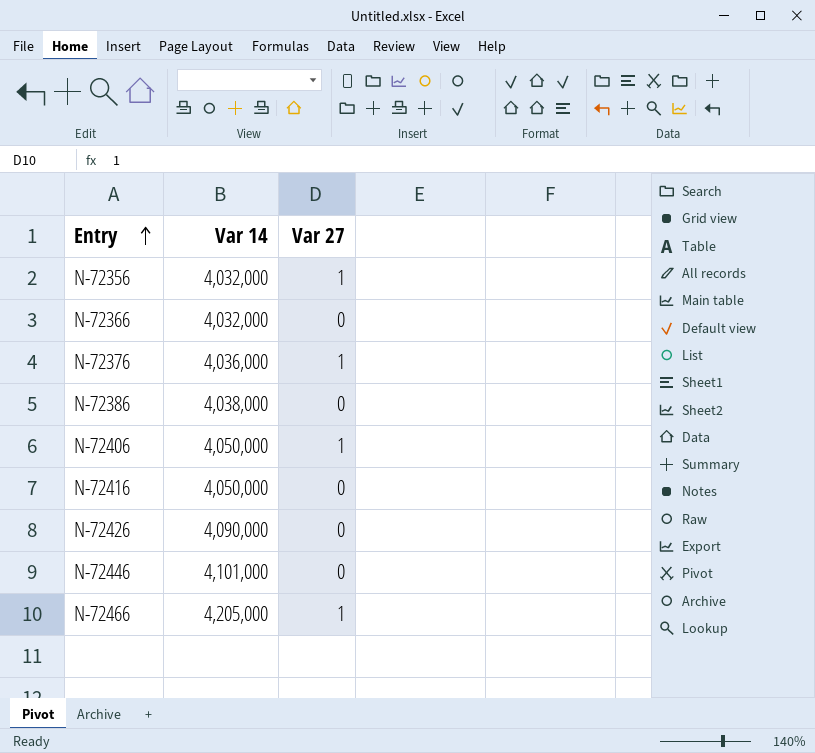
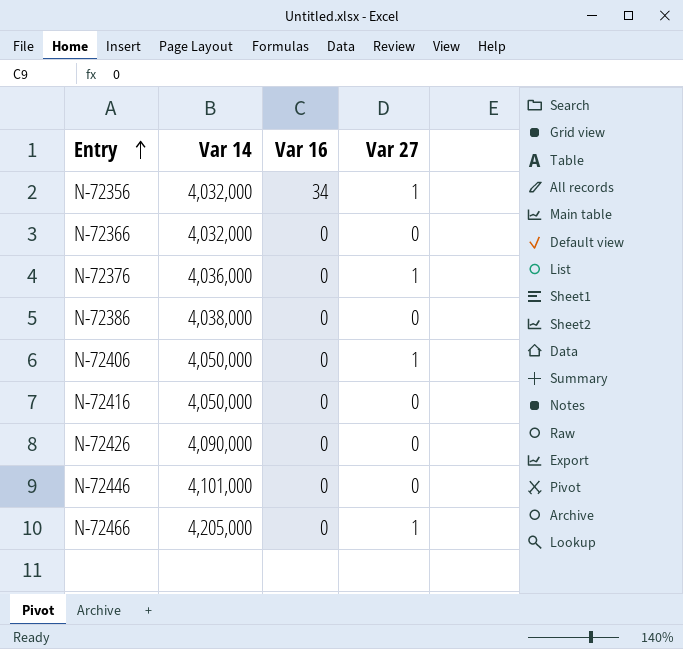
column Var 16 | position: none -> 3

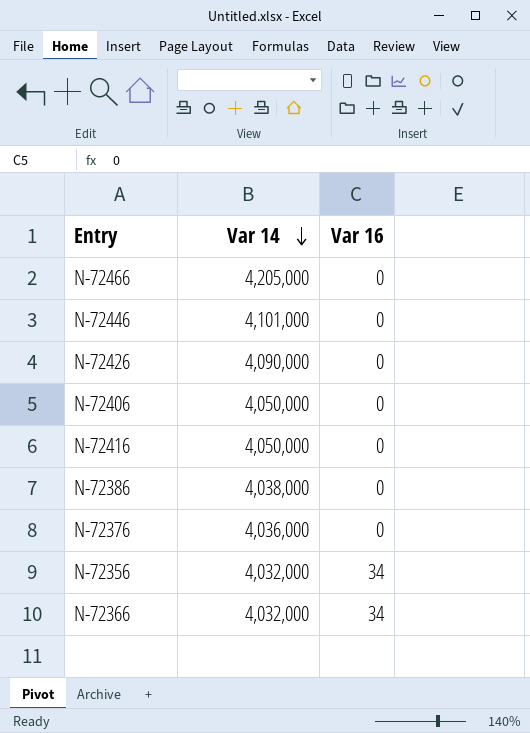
row order: Entry ascending -> Var 14 descending
column Var 27 | position: 4 -> none
N-72366 | Var 16: 0 -> 34

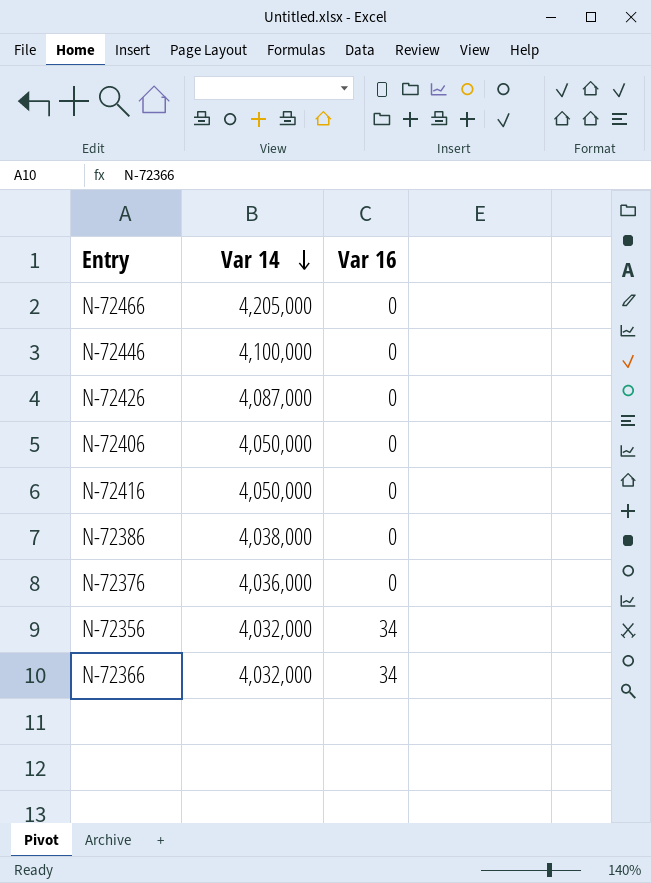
N-72446 | Var 14: 4,101,000 -> 4,100,000
N-72426 | Var 14: 4,090,000 -> 4,087,000

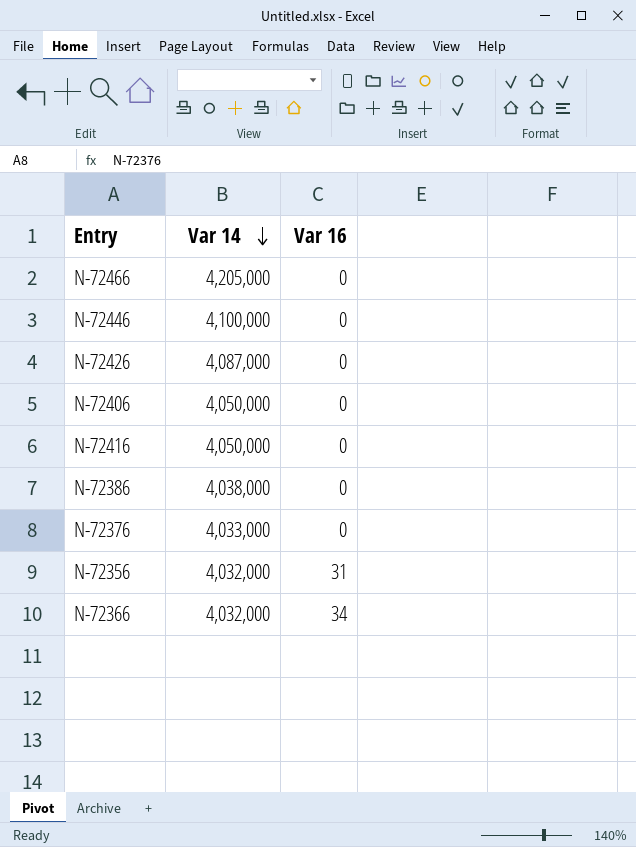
N-72376 | Var 14: 4,036,000 -> 4,033,000
N-72356 | Var 16: 34 -> 31

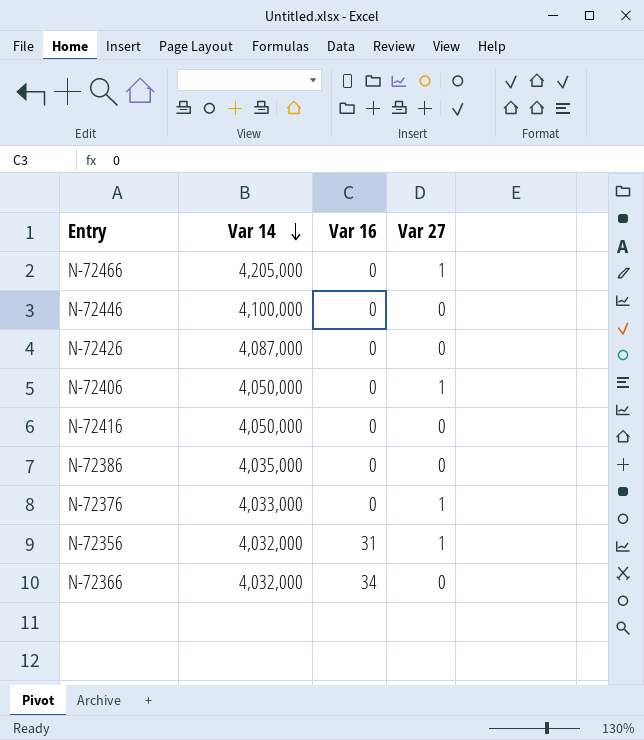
column Var 27 | position: none -> 4
N-72386 | Var 14: 4,038,000 -> 4,035,000

